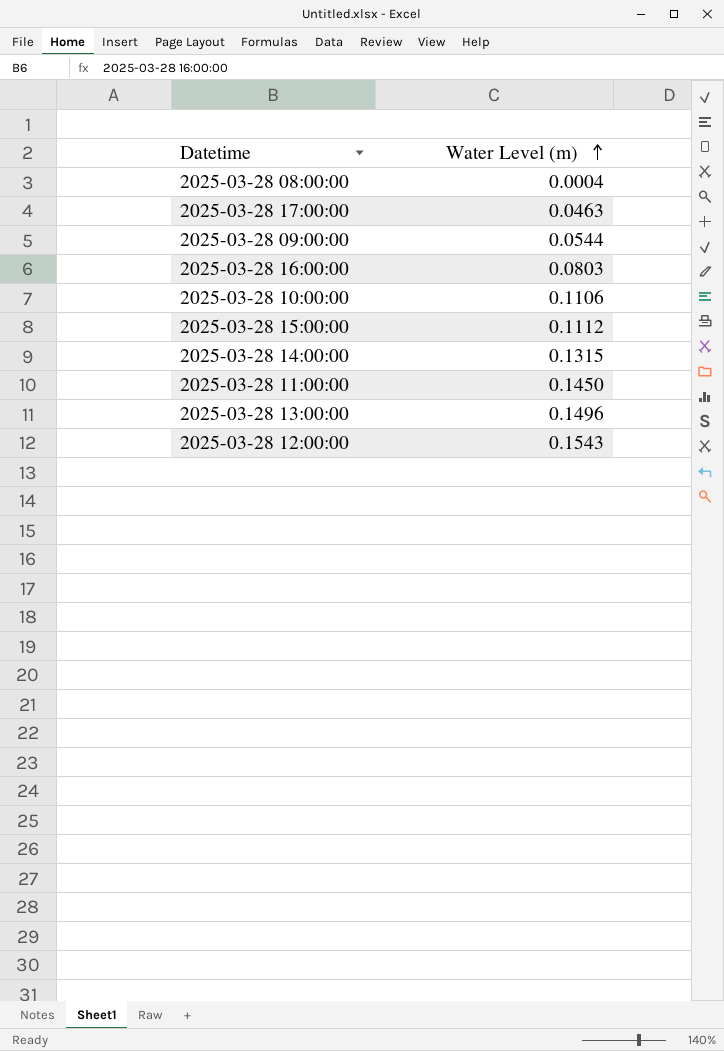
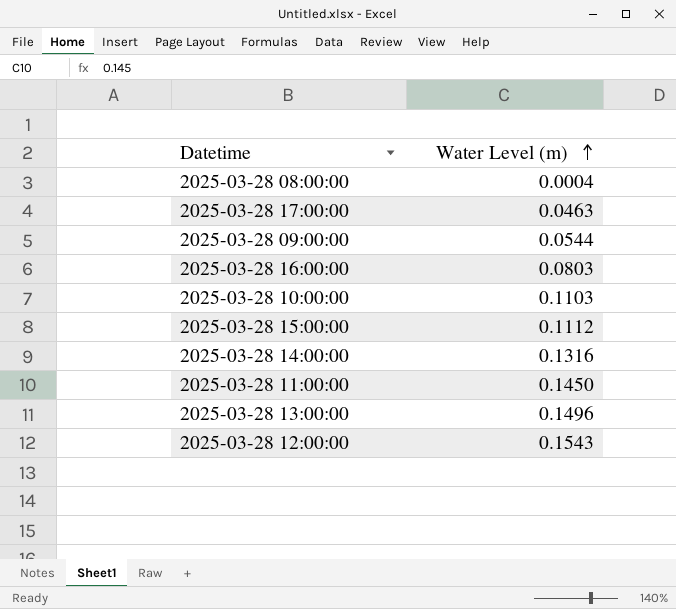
2025-03-28 10:00:00 | Water Level (m): 0.1106 -> 0.1103
2025-03-28 14:00:00 | Water Level (m): 0.1315 -> 0.1316

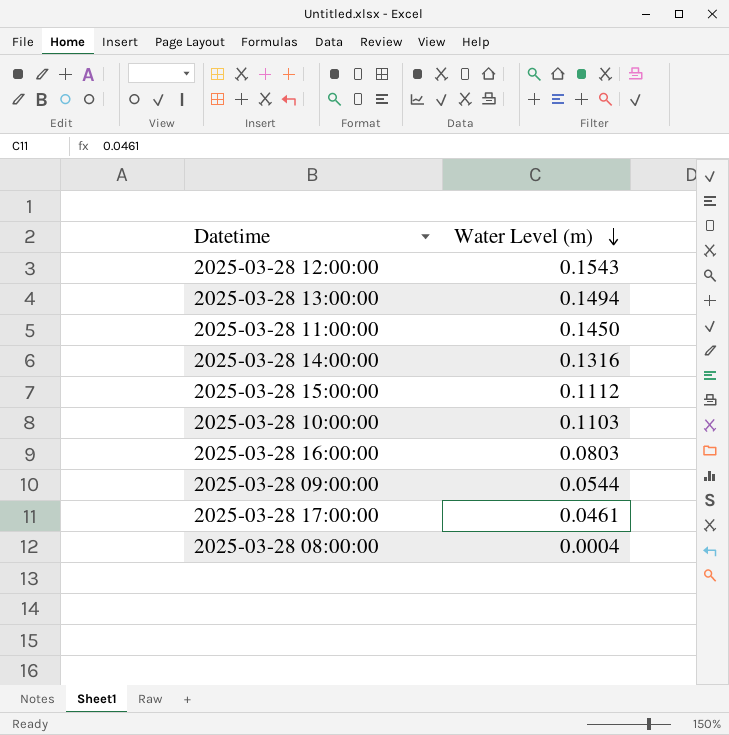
row order: Water Level (m) ascending -> Water Level (m) descending
2025-03-28 13:00:00 | Water Level (m): 0.1496 -> 0.1494
2025-03-28 17:00:00 | Water Level (m): 0.0463 -> 0.0461

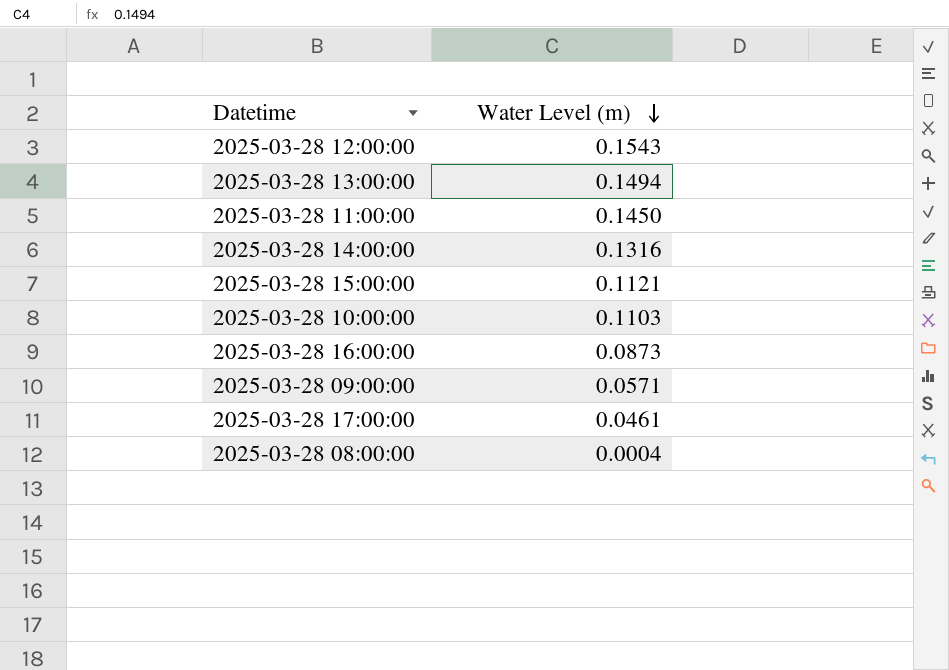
2025-03-28 15:00:00 | Water Level (m): 0.1112 -> 0.1121
2025-03-28 16:00:00 | Water Level (m): 0.0803 -> 0.0873
2025-03-28 09:00:00 | Water Level (m): 0.0544 -> 0.0571

